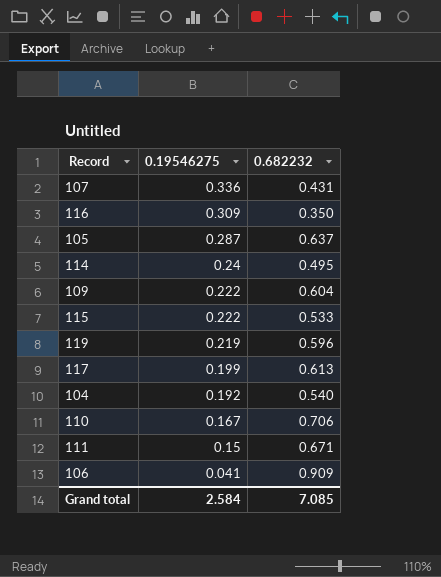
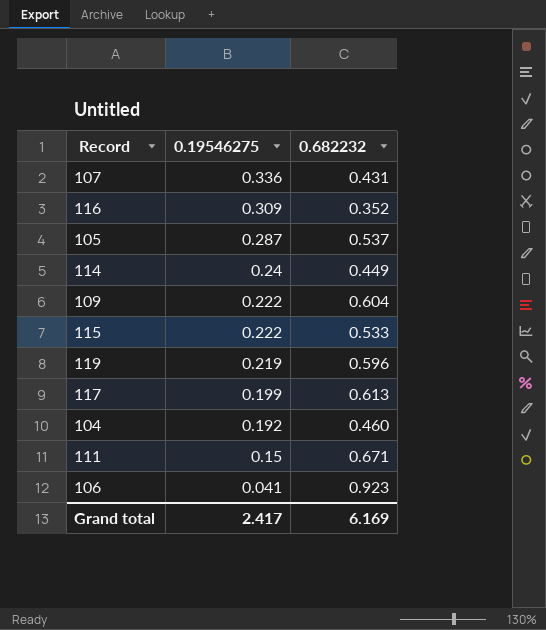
row 110: 0.167 | 0.706 -> none
116 | 0.682232: 0.350 -> 0.352
105 | 0.682232: 0.637 -> 0.537
114 | 0.682232: 0.495 -> 0.449
104 | 0.682232: 0.540 -> 0.460
106 | 0.682232: 0.909 -> 0.923
Grand total | 0.19546275: 2.584 -> 2.417
Grand total | 0.682232: 7.085 -> 6.169

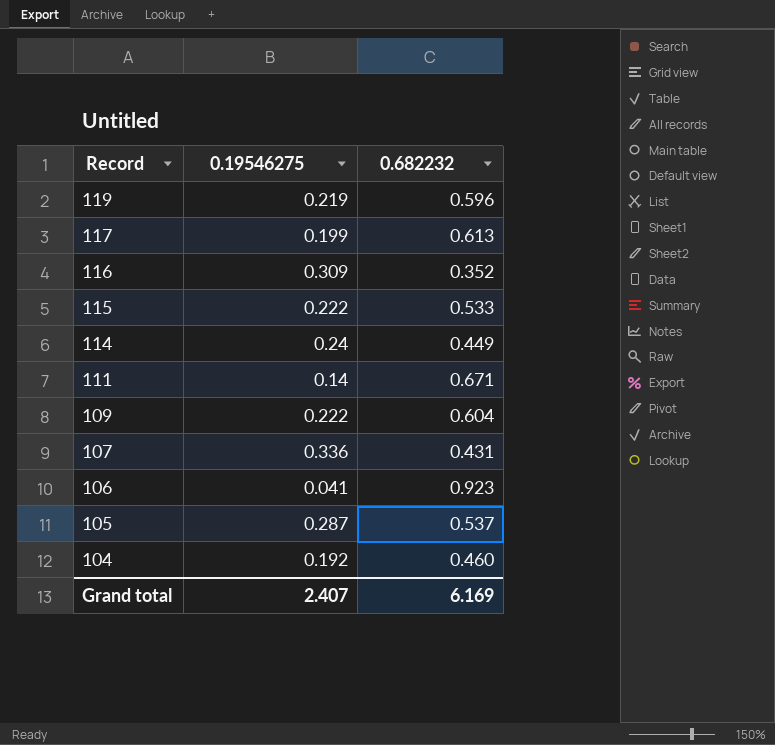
row order: 0.19546275 descending -> Record descending
111 | 0.19546275: 0.15 -> 0.14
Grand total | 0.19546275: 2.417 -> 2.407

